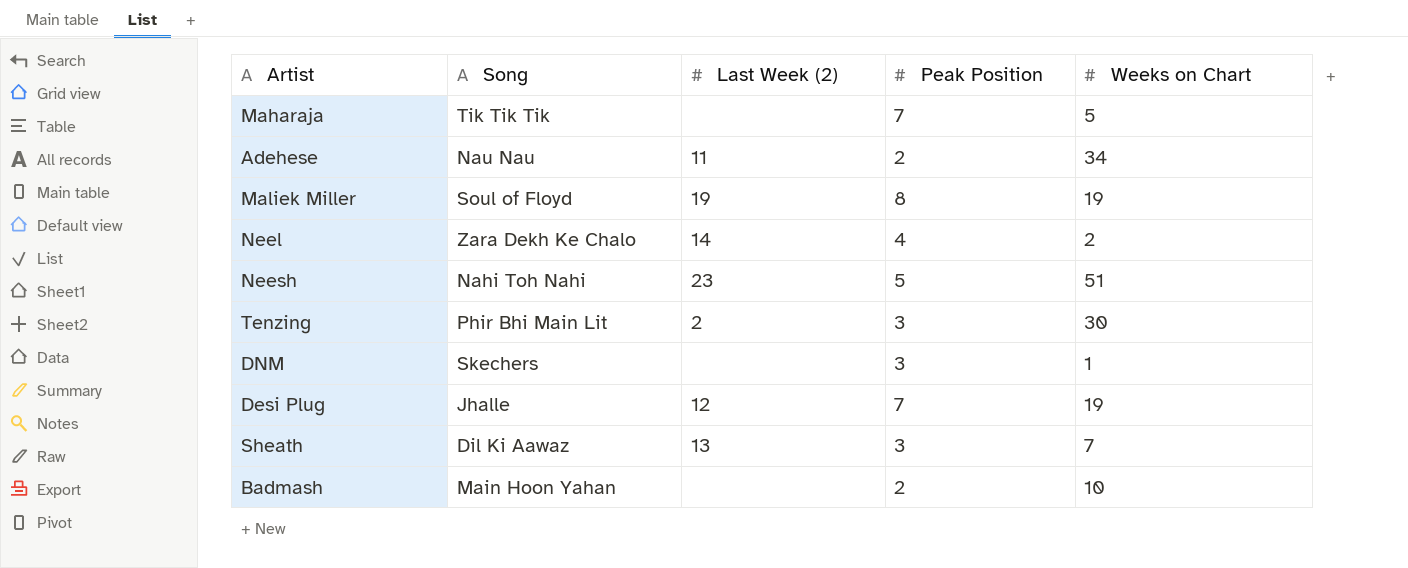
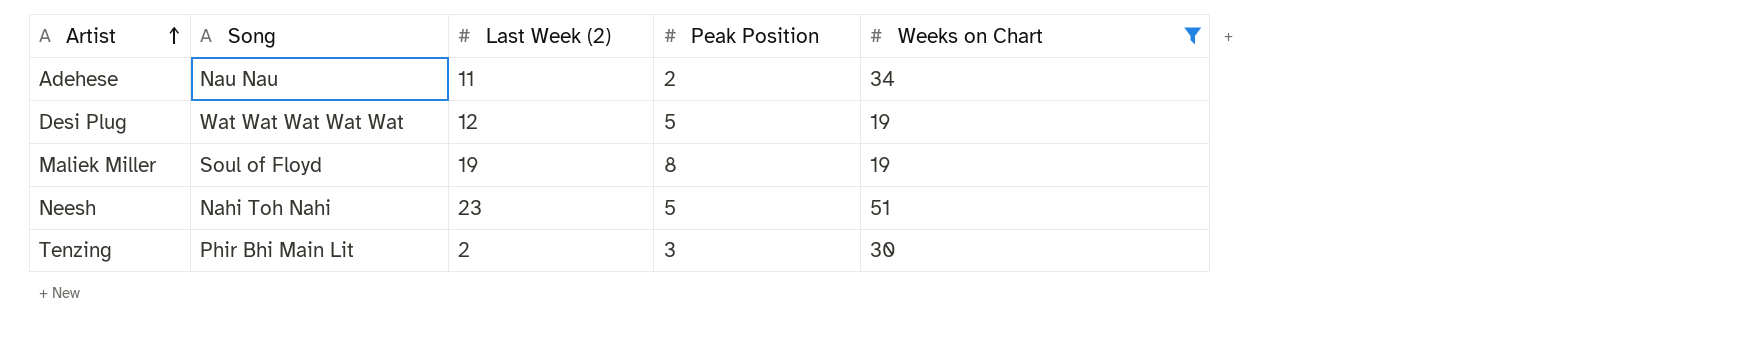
filter: none -> Weeks on Chart >= 19
row order: none -> Artist ascending
Desi Plug | Song: Jhalle -> Wat Wat Wat Wat Wat
Desi Plug | Peak Position: 7 -> 5

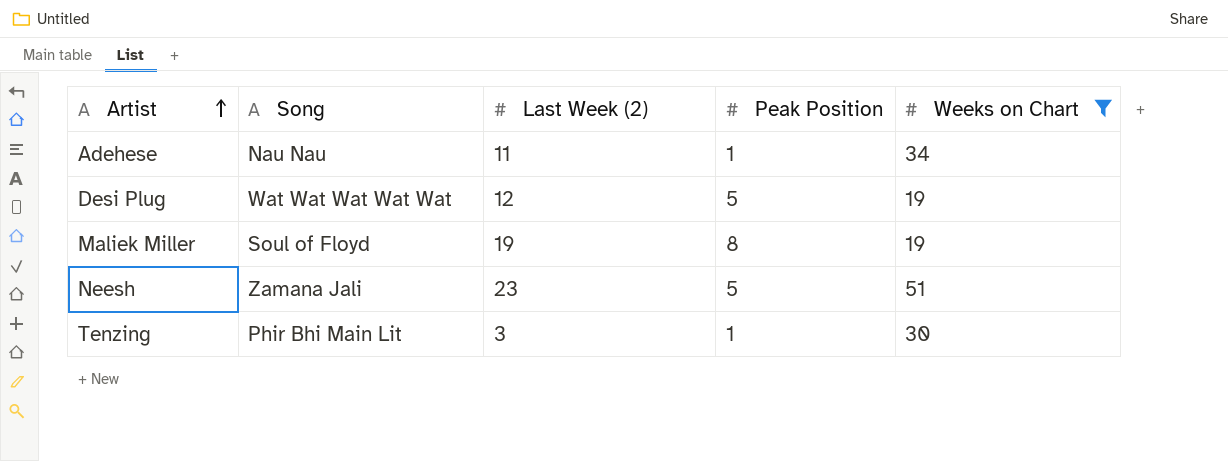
Adehese | Peak Position: 2 -> 1
Neesh | Song: Nahi Toh Nahi -> Zamana Jali
Tenzing | Last Week (2): 2 -> 3
Tenzing | Peak Position: 3 -> 1

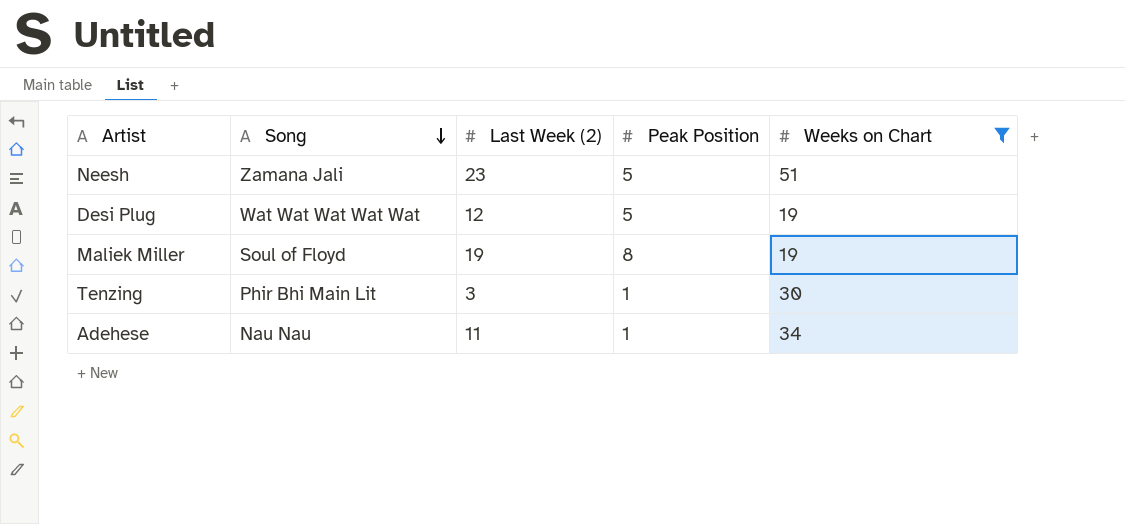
row order: Artist ascending -> Song descending

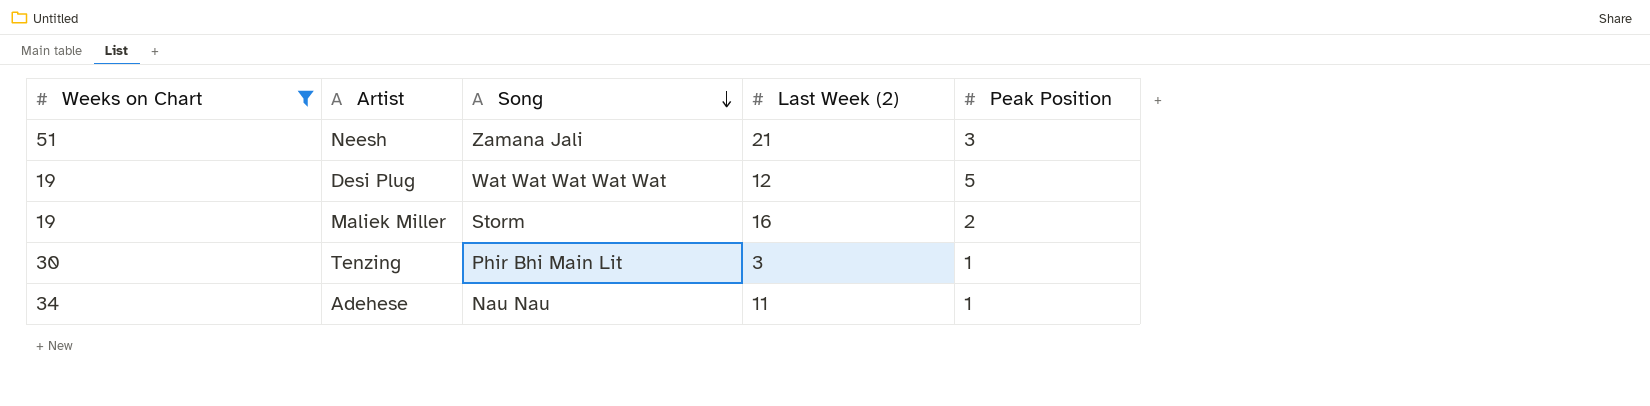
column Weeks on Chart | position: 5 -> 1
Neesh | Last Week (2): 23 -> 21
Neesh | Peak Position: 5 -> 3
Maliek Miller | Song: Soul of Floyd -> Storm
Maliek Miller | Last Week (2): 19 -> 16
Maliek Miller | Peak Position: 8 -> 2

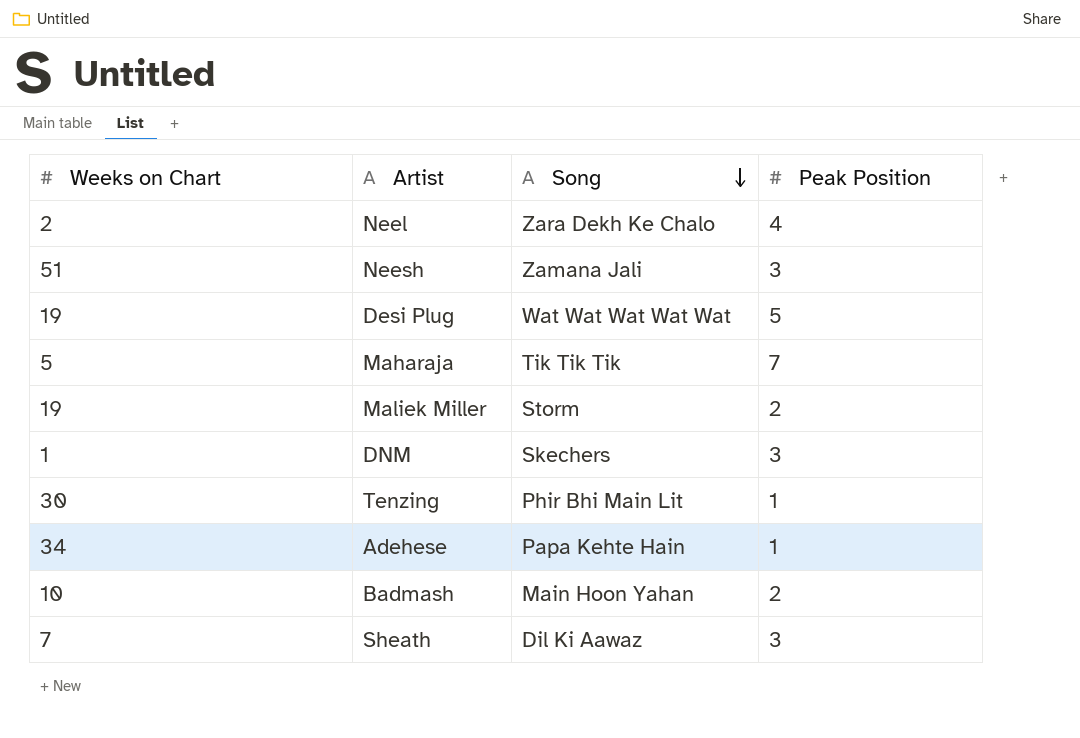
filter: Weeks on Chart >= 19 -> none
column Last Week (2) | position: 4 -> none
Adehese | Song: Nau Nau -> Papa Kehte Hain

